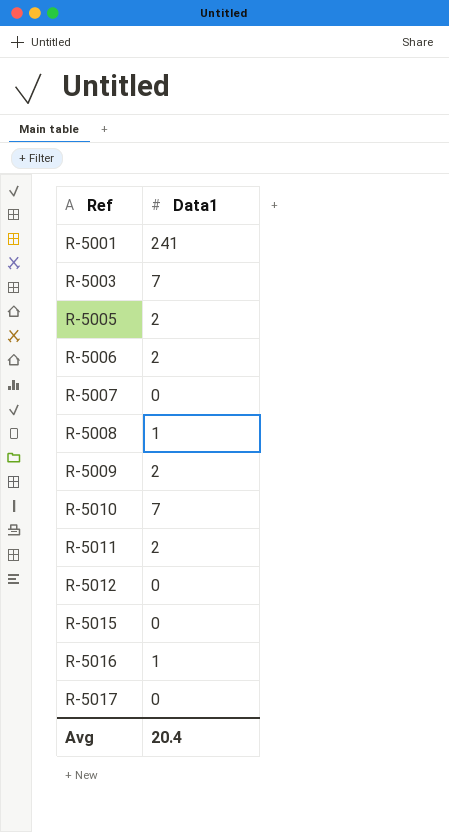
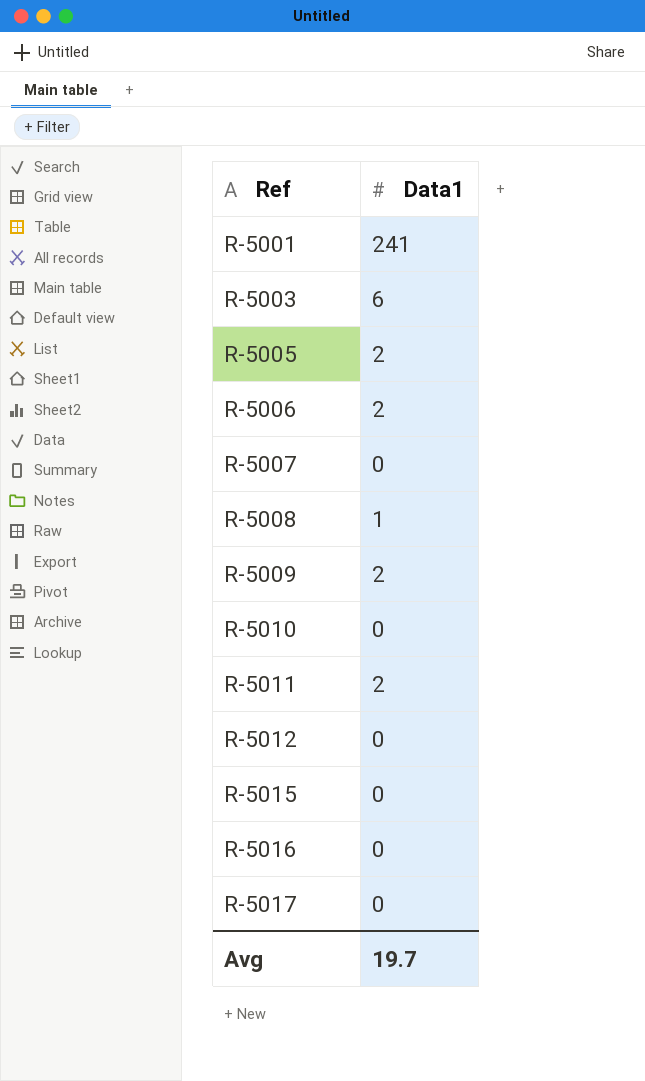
R-5003 | Data1: 7 -> 6
R-5010 | Data1: 7 -> 0
R-5016 | Data1: 1 -> 0
Avg | Data1: 20.4 -> 19.7

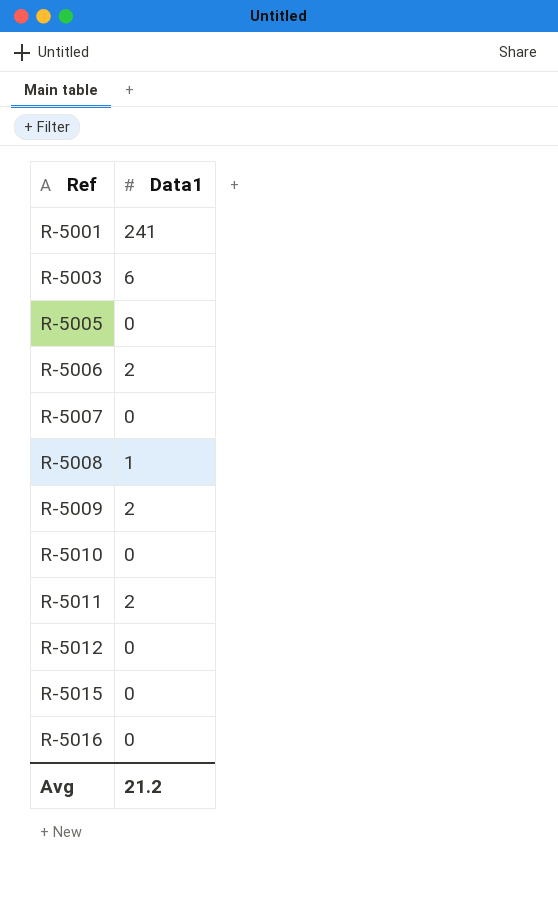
row R-5017: 0 -> none
R-5005 | Data1: 2 -> 0
Avg | Data1: 19.7 -> 21.2

